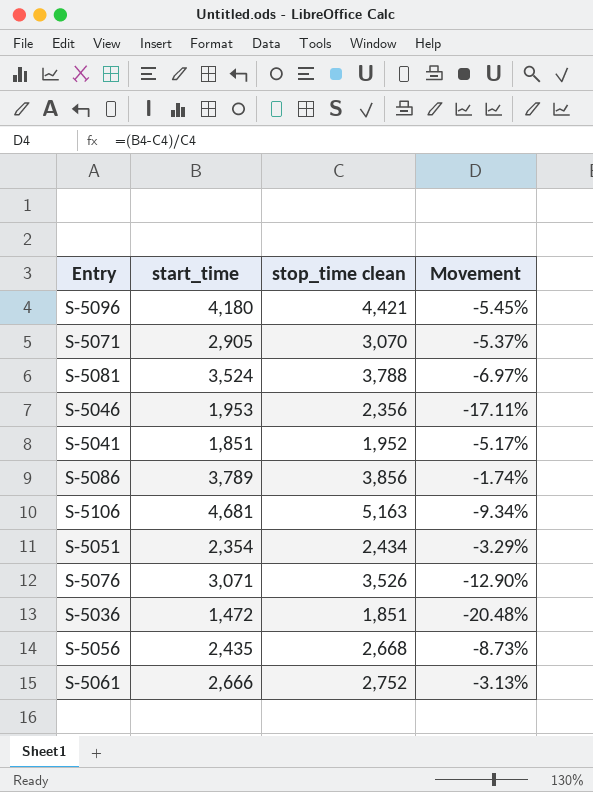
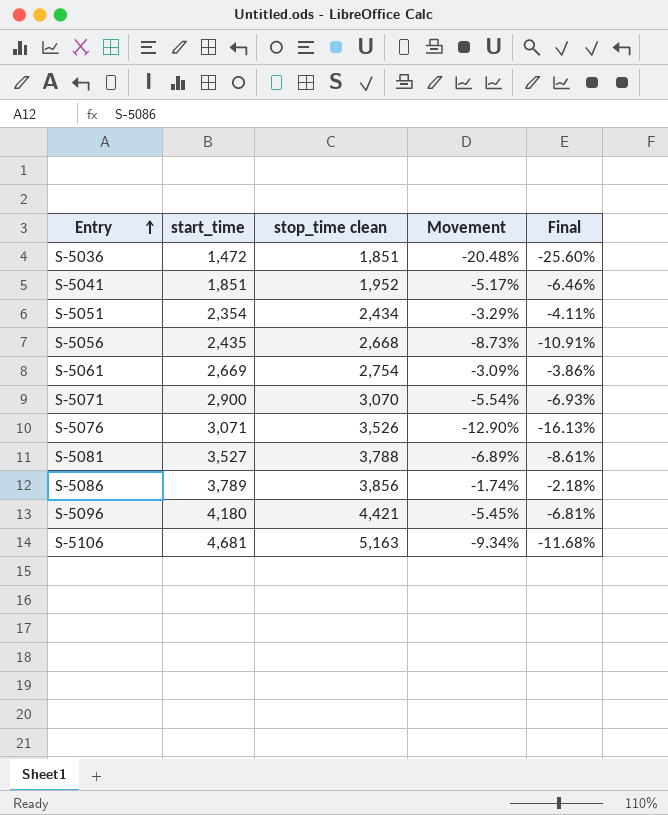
row order: none -> Entry ascending
column Final | formula: none -> [Movement] * 1.25
row S-5046: 1,953 | 2,356 | -17.11% -> none
S-5061 | start_time: 2,666 -> 2,669
S-5061 | stop_time clean: 2,752 -> 2,754
S-5061 | Movement: -3.13% -> -3.09%
S-5071 | start_time: 2,905 -> 2,900
S-5071 | Movement: -5.37% -> -5.54%
S-5081 | start_time: 3,524 -> 3,527
S-5081 | Movement: -6.97% -> -6.89%

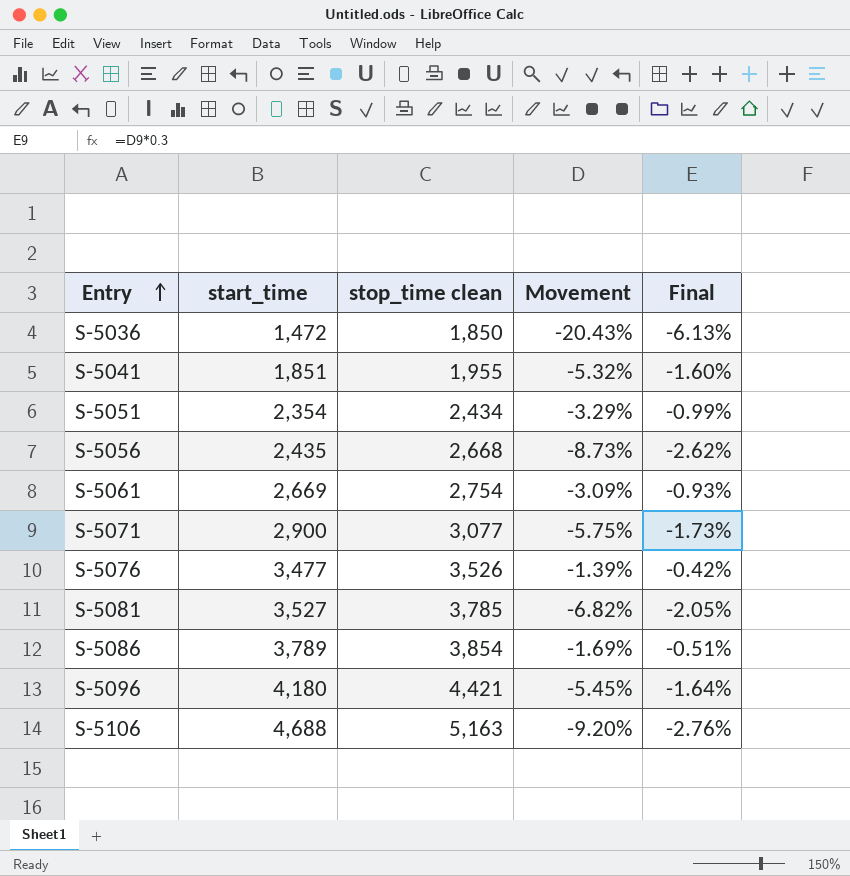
column Final | formula: [Movement] * 1.25 -> [Movement] * 0.3
S-5036 | stop_time clean: 1,851 -> 1,850
S-5036 | Movement: -20.48% -> -20.43%
S-5041 | stop_time clean: 1,952 -> 1,955
S-5041 | Movement: -5.17% -> -5.32%
S-5071 | stop_time clean: 3,070 -> 3,077
S-5071 | Movement: -5.54% -> -5.75%
S-5076 | start_time: 3,071 -> 3,477
S-5076 | Movement: -12.90% -> -1.39%
S-5081 | stop_time clean: 3,788 -> 3,785
S-5081 | Movement: -6.89% -> -6.82%
S-5086 | stop_time clean: 3,856 -> 3,854
S-5086 | Movement: -1.74% -> -1.69%
S-5106 | start_time: 4,681 -> 4,688
S-5106 | Movement: -9.34% -> -9.20%

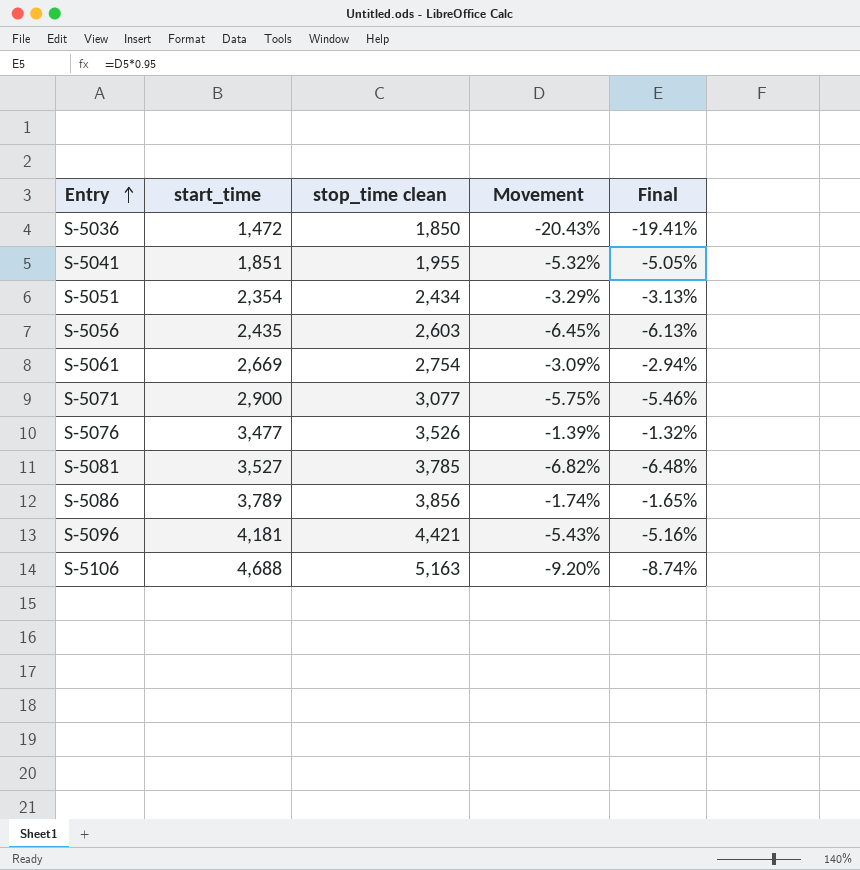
column Final | formula: [Movement] * 0.3 -> [Movement] * 0.95
S-5056 | stop_time clean: 2,668 -> 2,603
S-5056 | Movement: -8.73% -> -6.45%
S-5086 | stop_time clean: 3,854 -> 3,856
S-5086 | Movement: -1.69% -> -1.74%
S-5096 | start_time: 4,180 -> 4,181
S-5096 | Movement: -5.45% -> -5.43%

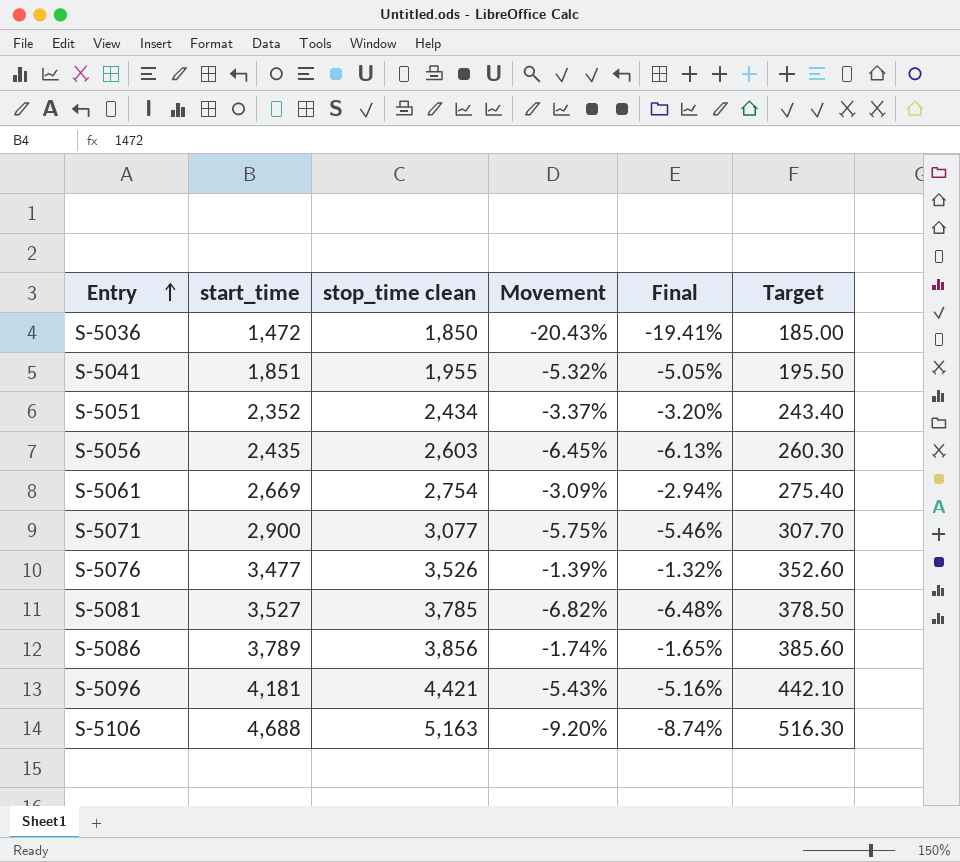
column Target | formula: none -> [stop_time clean] * 0.1
S-5051 | start_time: 2,354 -> 2,352
S-5051 | Movement: -3.29% -> -3.37%
S-5051 | Final: -3.13% -> -3.20%

